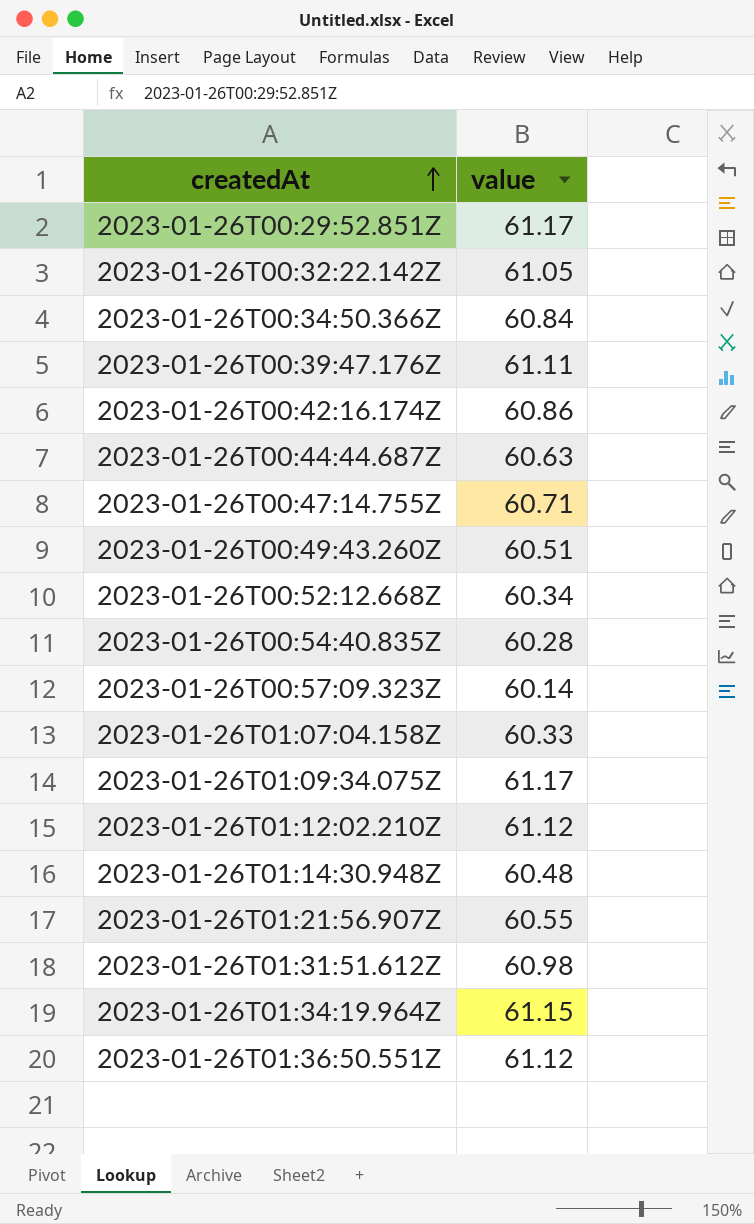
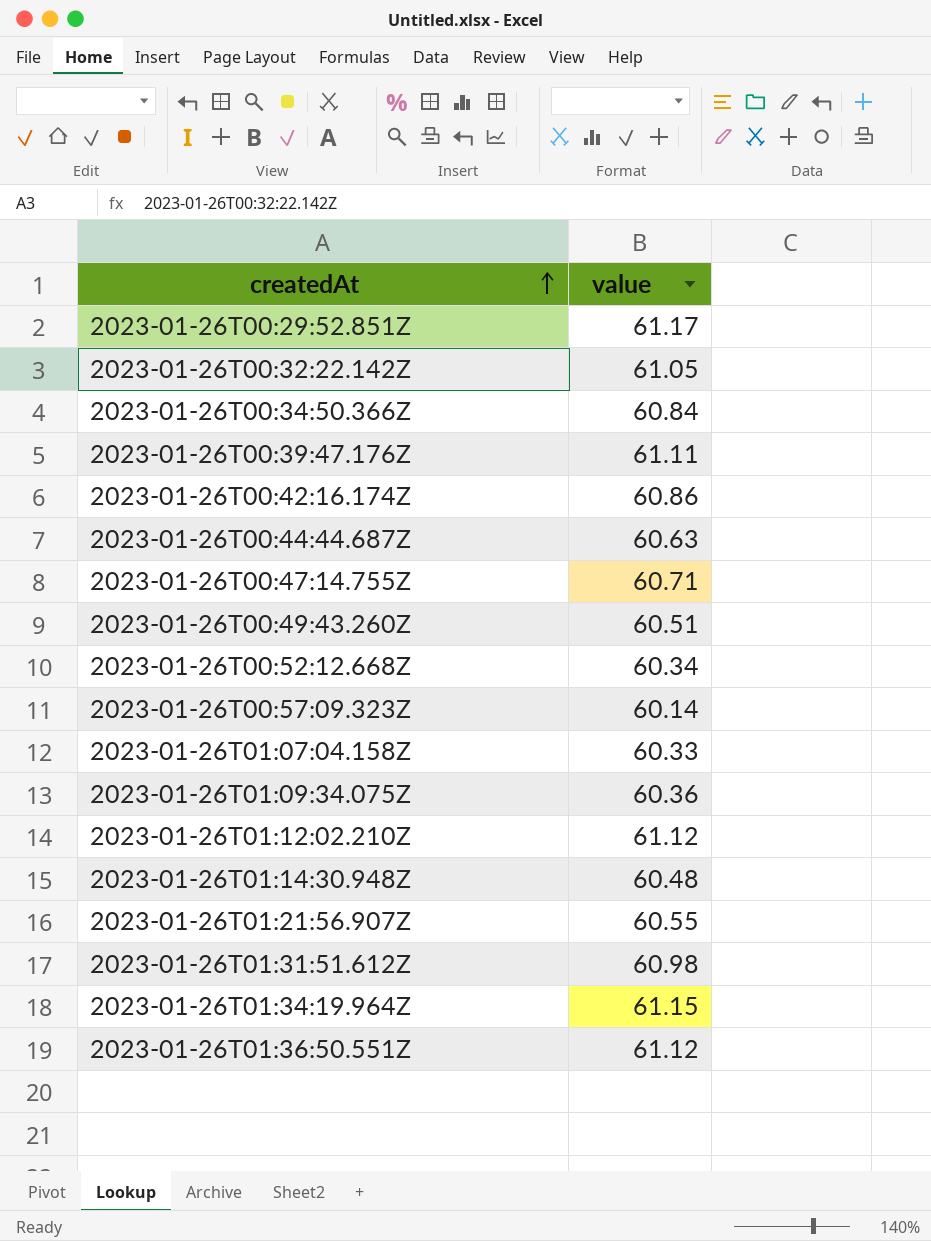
row 2023-01-26T00:54:40.835Z: 60.28 -> none
2023-01-26T01:09:34.075Z | value: 61.17 -> 60.36

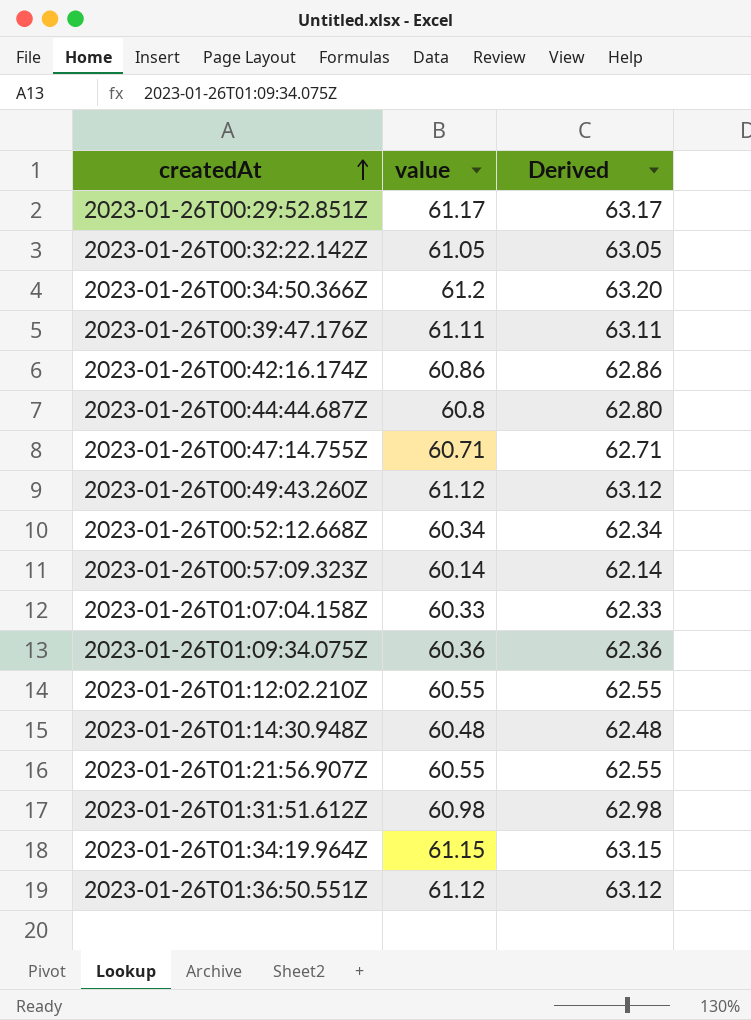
column Derived | formula: none -> [value] + 2
2023-01-26T00:34:50.366Z | value: 60.84 -> 61.2
2023-01-26T00:44:44.687Z | value: 60.63 -> 60.8
2023-01-26T00:49:43.260Z | value: 60.51 -> 61.12
2023-01-26T01:12:02.210Z | value: 61.12 -> 60.55

